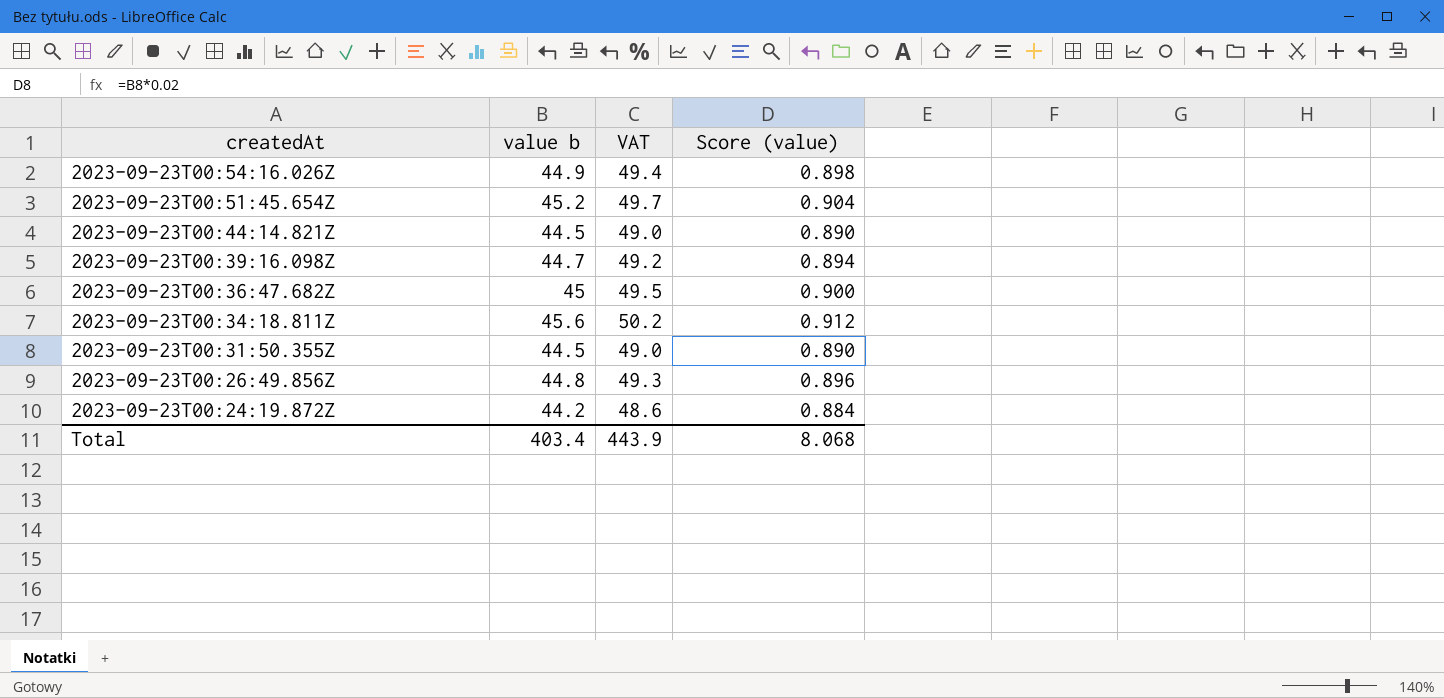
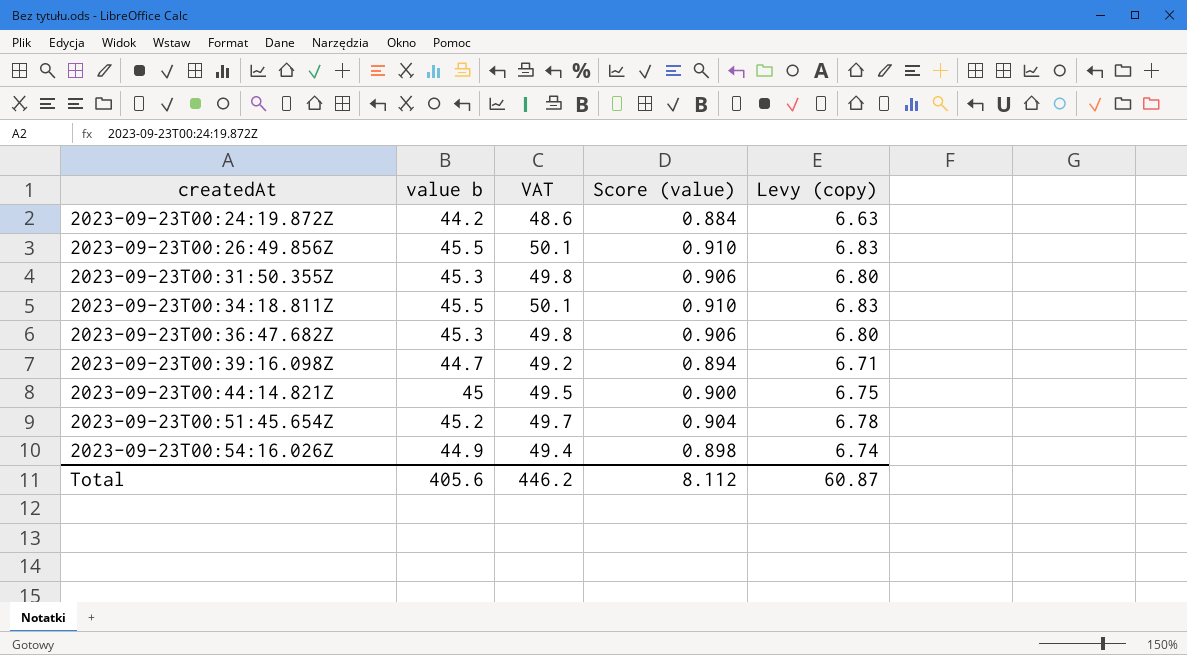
row order: createdAt descending -> createdAt ascending
column Levy (copy) | formula: none -> [value b] * 0.15
2023-09-23T00:26:49.856Z | value b: 44.8 -> 45.5
2023-09-23T00:26:49.856Z | VAT: 49.3 -> 50.1
2023-09-23T00:26:49.856Z | Score (value): 0.896 -> 0.910
2023-09-23T00:31:50.355Z | value b: 44.5 -> 45.3
2023-09-23T00:31:50.355Z | VAT: 49.0 -> 49.8
2023-09-23T00:31:50.355Z | Score (value): 0.890 -> 0.906
2023-09-23T00:34:18.811Z | value b: 45.6 -> 45.5
2023-09-23T00:34:18.811Z | VAT: 50.2 -> 50.1
2023-09-23T00:34:18.811Z | Score (value): 0.912 -> 0.910
2023-09-23T00:36:47.682Z | value b: 45 -> 45.3
2023-09-23T00:36:47.682Z | VAT: 49.5 -> 49.8
2023-09-23T00:36:47.682Z | Score (value): 0.900 -> 0.906
2023-09-23T00:44:14.821Z | value b: 44.5 -> 45
2023-09-23T00:44:14.821Z | VAT: 49.0 -> 49.5
2023-09-23T00:44:14.821Z | Score (value): 0.890 -> 0.900
Total | value b: 403.4 -> 405.6
Total | VAT: 443.9 -> 446.2
Total | Score (value): 8.068 -> 8.112

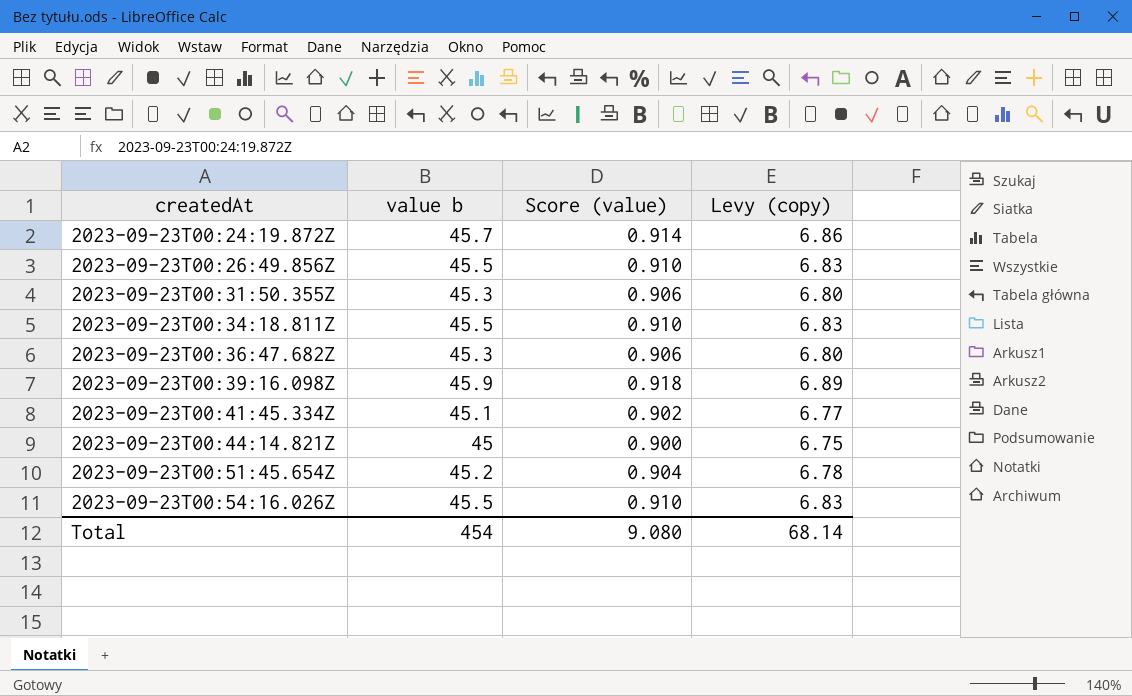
column VAT | formula: [value b] * 1.1 -> none
2023-09-23T00:24:19.872Z | value b: 44.2 -> 45.7
2023-09-23T00:24:19.872Z | Score (value): 0.884 -> 0.914
2023-09-23T00:24:19.872Z | Levy (copy): 6.63 -> 6.86
2023-09-23T00:39:16.098Z | value b: 44.7 -> 45.9
2023-09-23T00:39:16.098Z | Score (value): 0.894 -> 0.918
2023-09-23T00:39:16.098Z | Levy (copy): 6.71 -> 6.89
row 2023-09-23T00:41:45.334Z: none -> 45.1 | 0.902 | 6.77
2023-09-23T00:54:16.026Z | value b: 44.9 -> 45.5
2023-09-23T00:54:16.026Z | Score (value): 0.898 -> 0.910
2023-09-23T00:54:16.026Z | Levy (copy): 6.74 -> 6.83
Total | value b: 405.6 -> 454
Total | Score (value): 8.112 -> 9.080
Total | Levy (copy): 60.87 -> 68.14

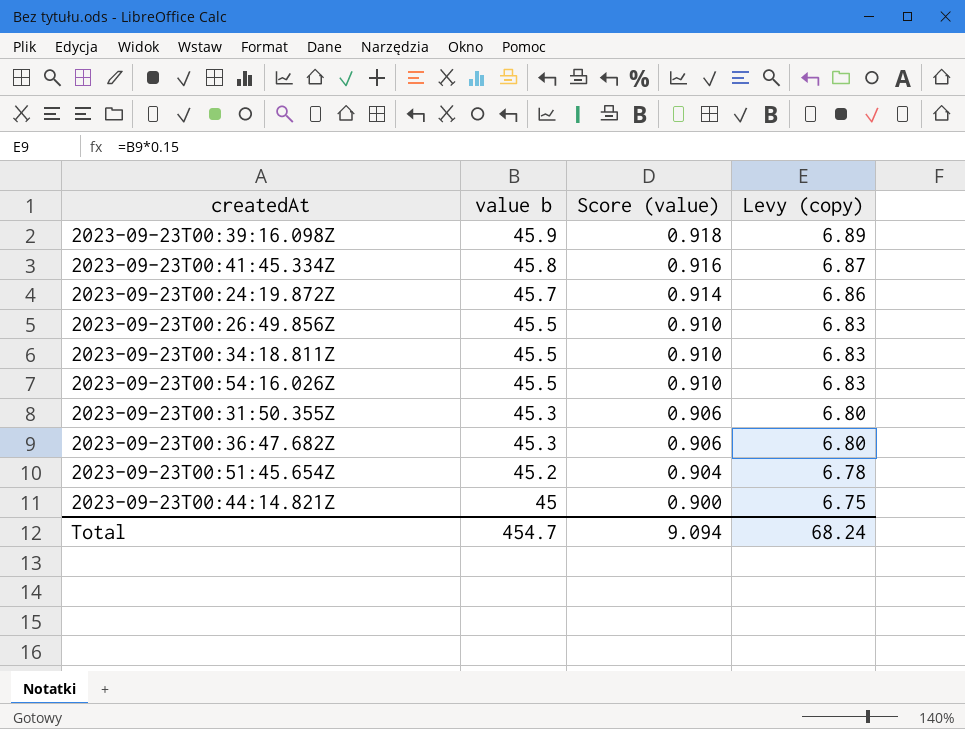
row order: createdAt ascending -> value b descending
2023-09-23T00:41:45.334Z | value b: 45.1 -> 45.8
2023-09-23T00:41:45.334Z | Score (value): 0.902 -> 0.916
2023-09-23T00:41:45.334Z | Levy (copy): 6.77 -> 6.87
Total | value b: 454 -> 454.7
Total | Score (value): 9.080 -> 9.094
Total | Levy (copy): 68.14 -> 68.24

